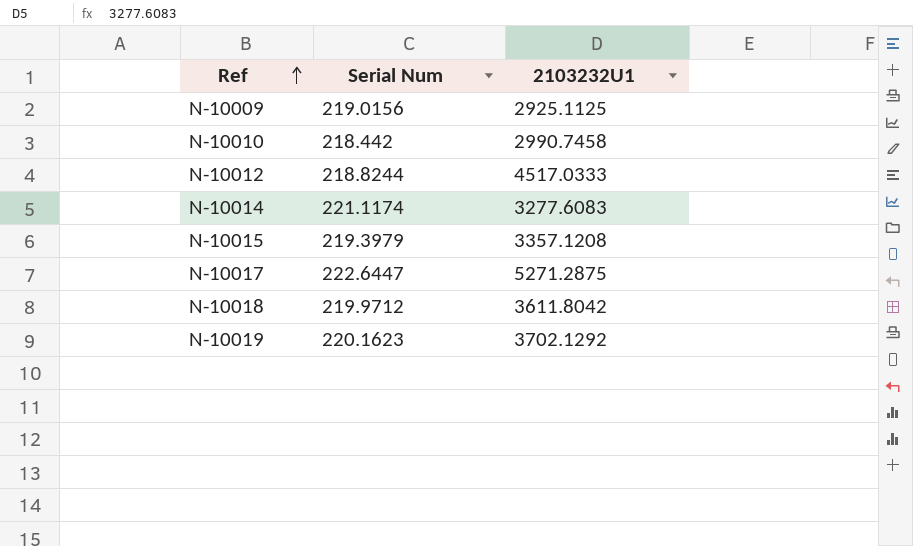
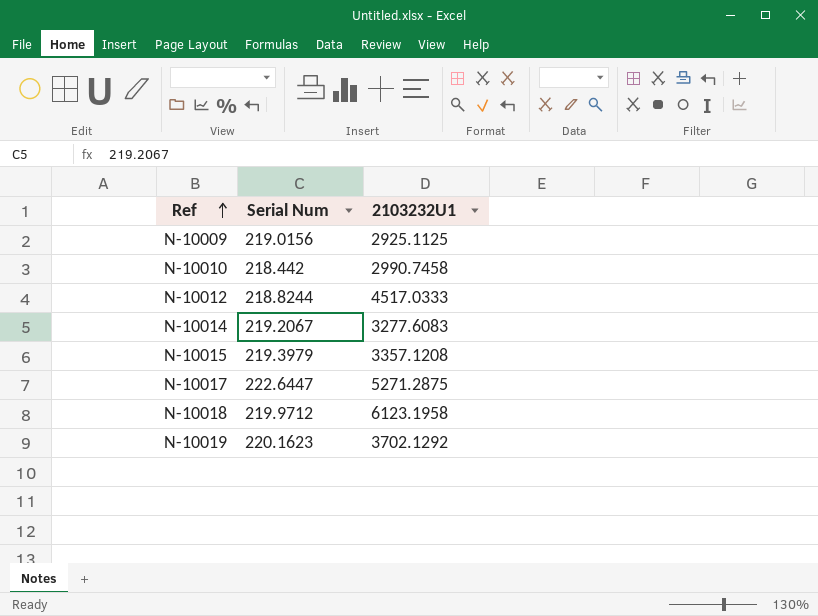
N-10014 | Serial Num: 221.1174 -> 219.2067
N-10018 | 2103232U1: 3611.8042 -> 6123.1958

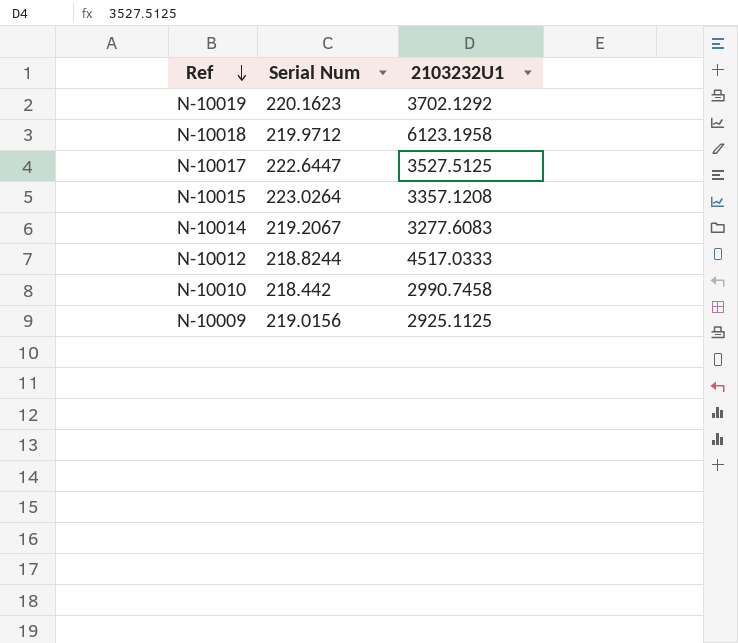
row order: Ref ascending -> Ref descending
N-10017 | 2103232U1: 5271.2875 -> 3527.5125
N-10015 | Serial Num: 219.3979 -> 223.0264

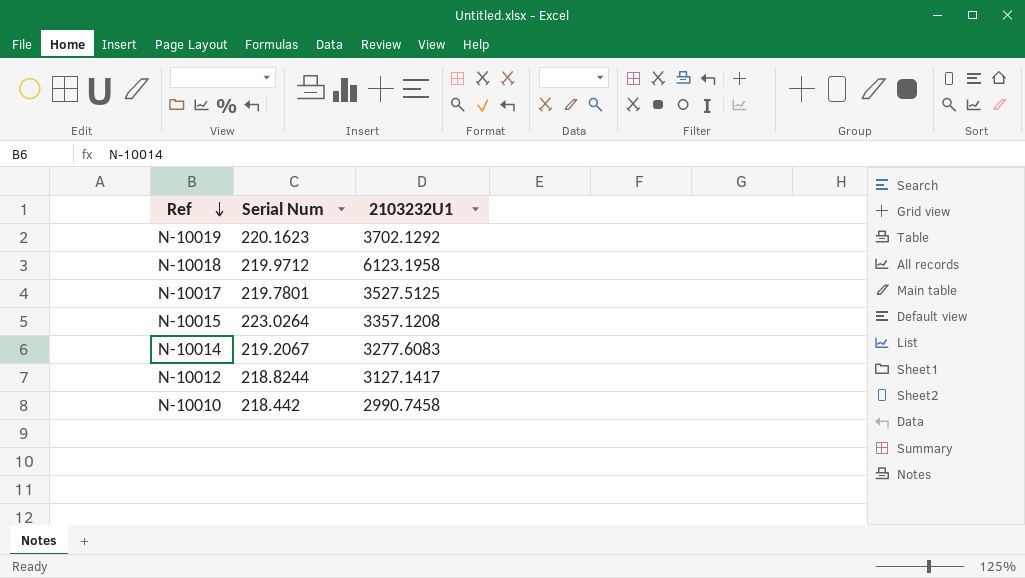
row N-10009: 219.0156 | 2925.1125 -> none
N-10017 | Serial Num: 222.6447 -> 219.7801
N-10012 | 2103232U1: 4517.0333 -> 3127.1417

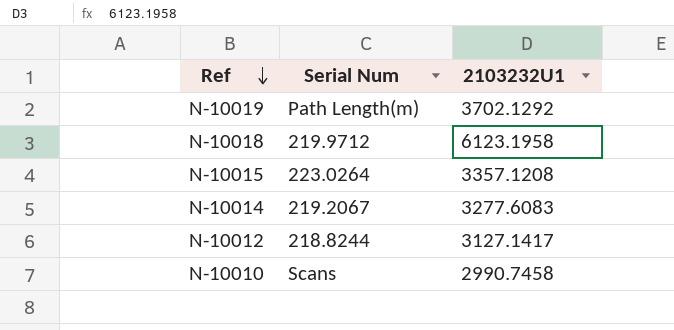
row N-10017: 219.7801 | 3527.5125 -> none
N-10019 | Serial Num: 220.1623 -> Path Length(m)
N-10010 | Serial Num: 218.442 -> Scans

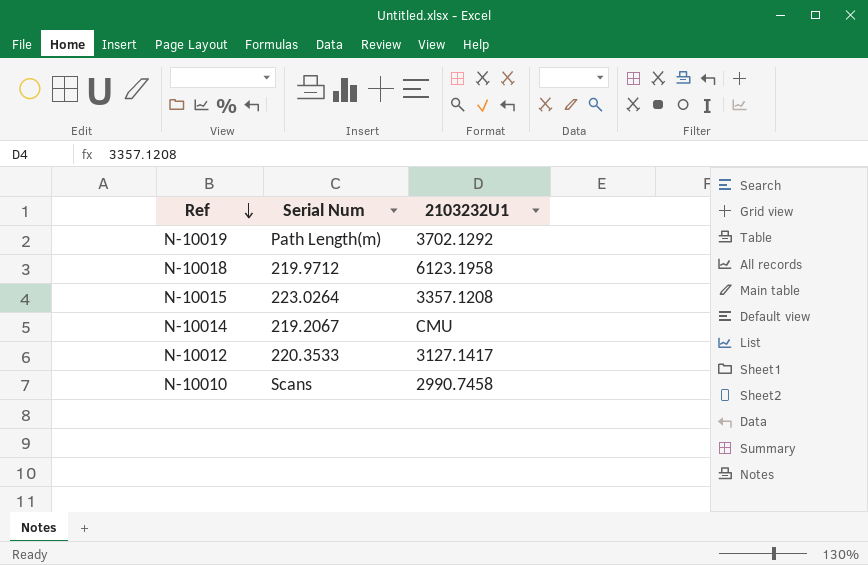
N-10014 | 2103232U1: 3277.6083 -> CMU
N-10012 | Serial Num: 218.8244 -> 220.3533

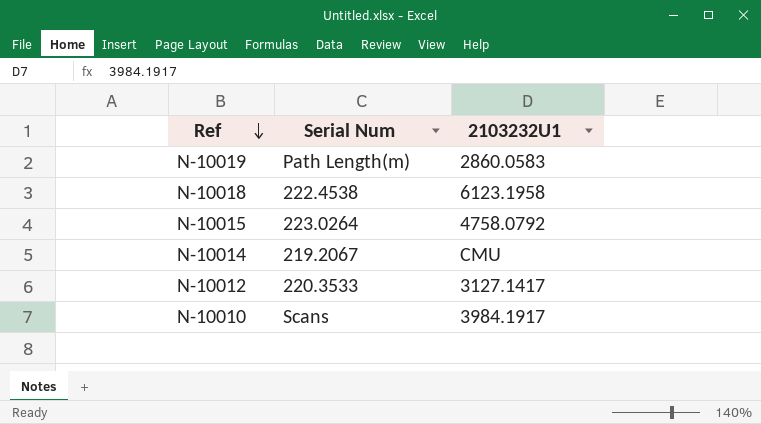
N-10019 | 2103232U1: 3702.1292 -> 2860.0583
N-10018 | Serial Num: 219.9712 -> 222.4538
N-10015 | 2103232U1: 3357.1208 -> 4758.0792
N-10010 | 2103232U1: 2990.7458 -> 3984.1917

